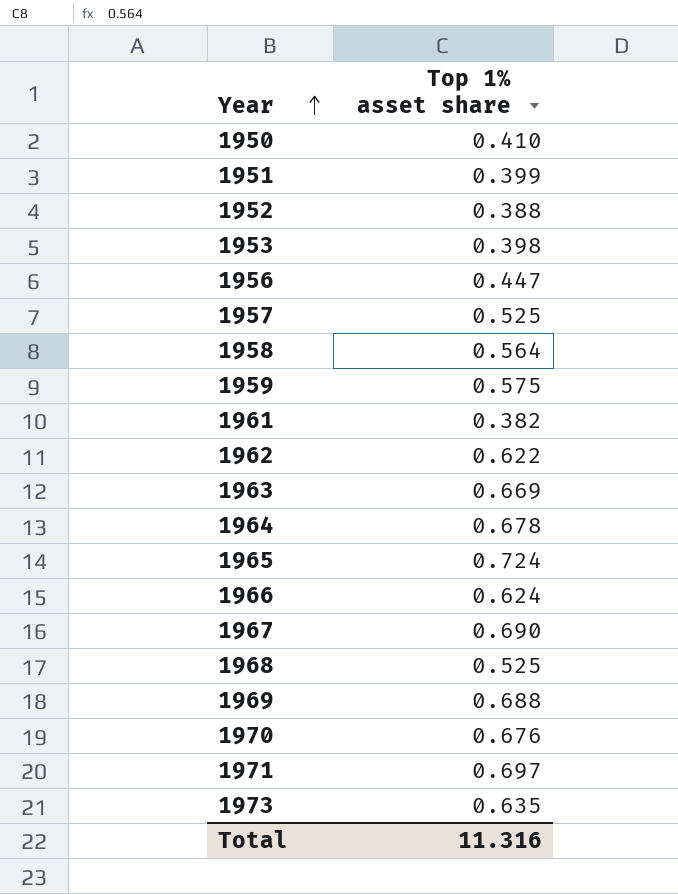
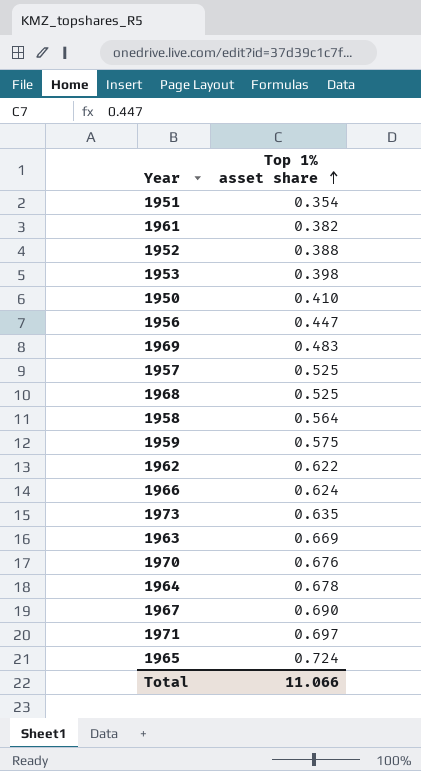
row order: Year ascending -> Top 1% asset share ascending
1951 | Top 1% asset share: 0.399 -> 0.354
1969 | Top 1% asset share: 0.688 -> 0.483
Total | Top 1% asset share: 11.316 -> 11.066

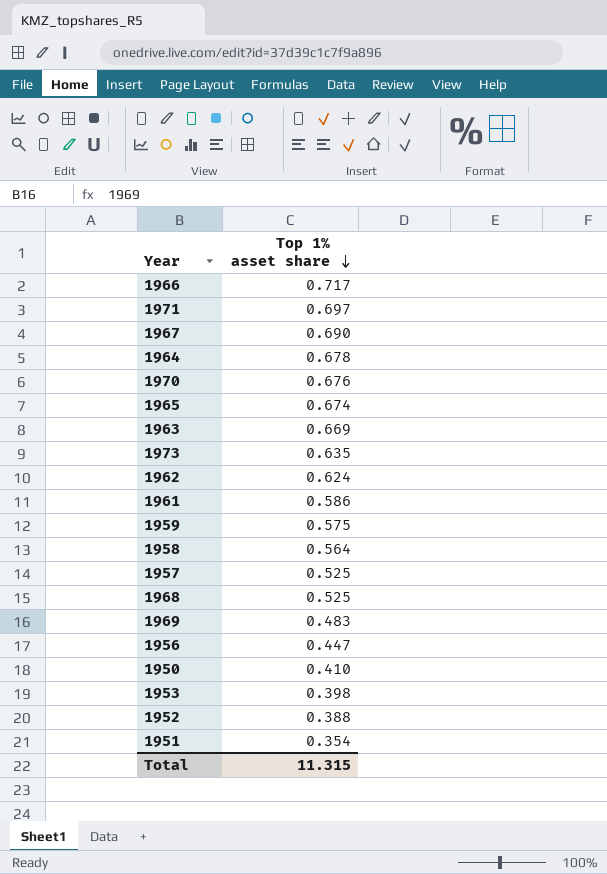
row order: Top 1% asset share ascending -> Top 1% asset share descending
1966 | Top 1% asset share: 0.624 -> 0.717
1965 | Top 1% asset share: 0.724 -> 0.674
1962 | Top 1% asset share: 0.622 -> 0.624
1961 | Top 1% asset share: 0.382 -> 0.586
Total | Top 1% asset share: 11.066 -> 11.315

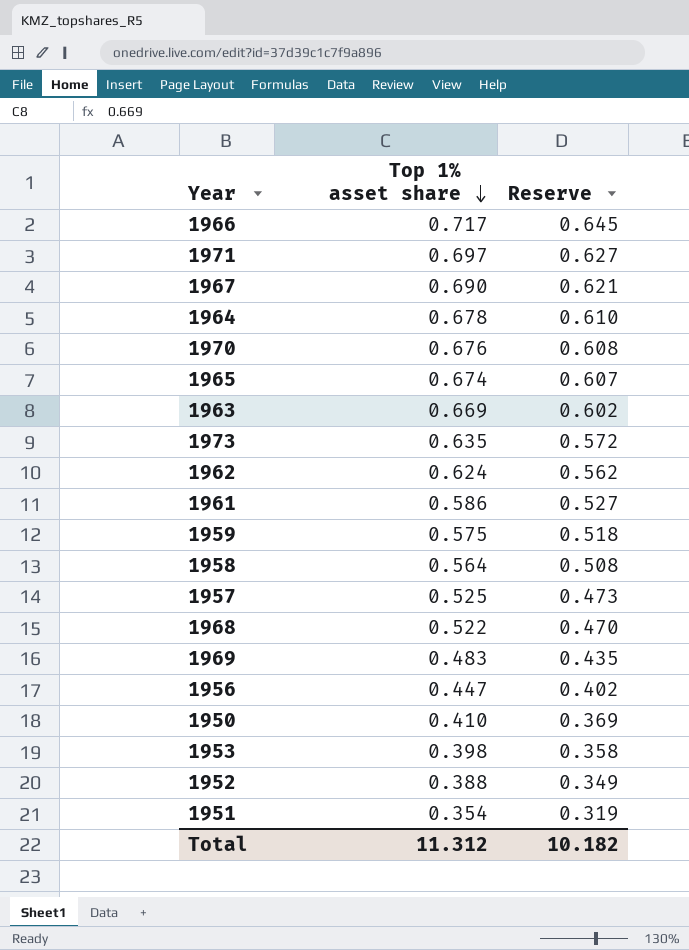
column Reserve | formula: none -> [Top 1% asset share] * 0.9
1968 | Top 1% asset share: 0.525 -> 0.522
Total | Top 1% asset share: 11.315 -> 11.312

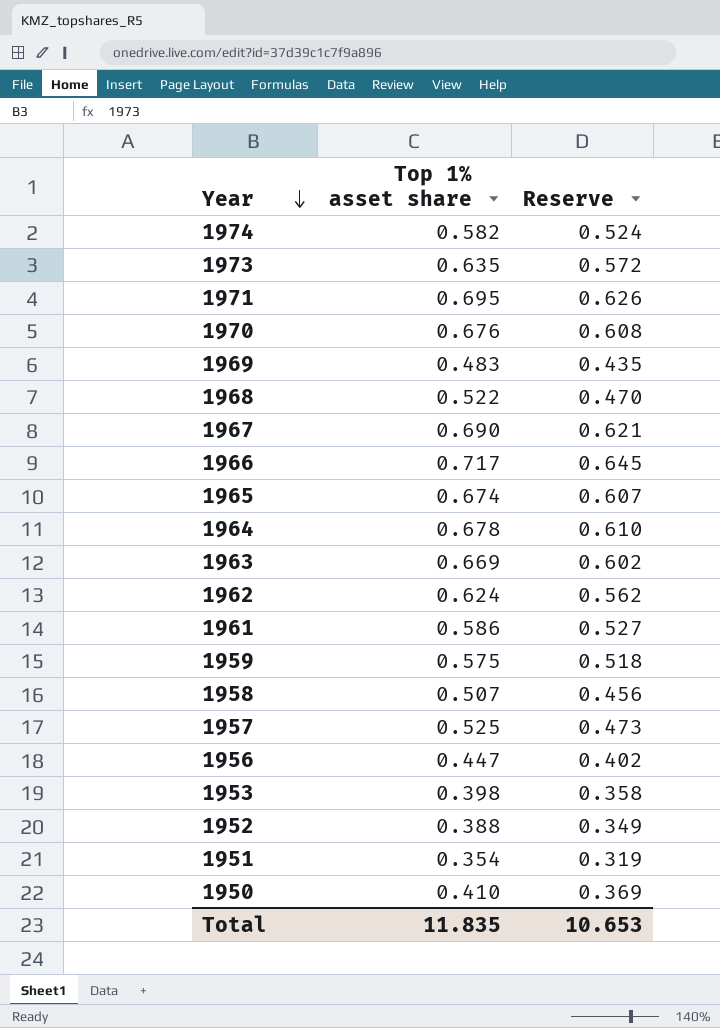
row order: Top 1% asset share descending -> Year descending
row 1974: none -> 0.582 | 0.524
1971 | Top 1% asset share: 0.697 -> 0.695
1971 | Reserve: 0.627 -> 0.626
1958 | Top 1% asset share: 0.564 -> 0.507
1958 | Reserve: 0.508 -> 0.456
Total | Top 1% asset share: 11.312 -> 11.835
Total | Reserve: 10.182 -> 10.653

